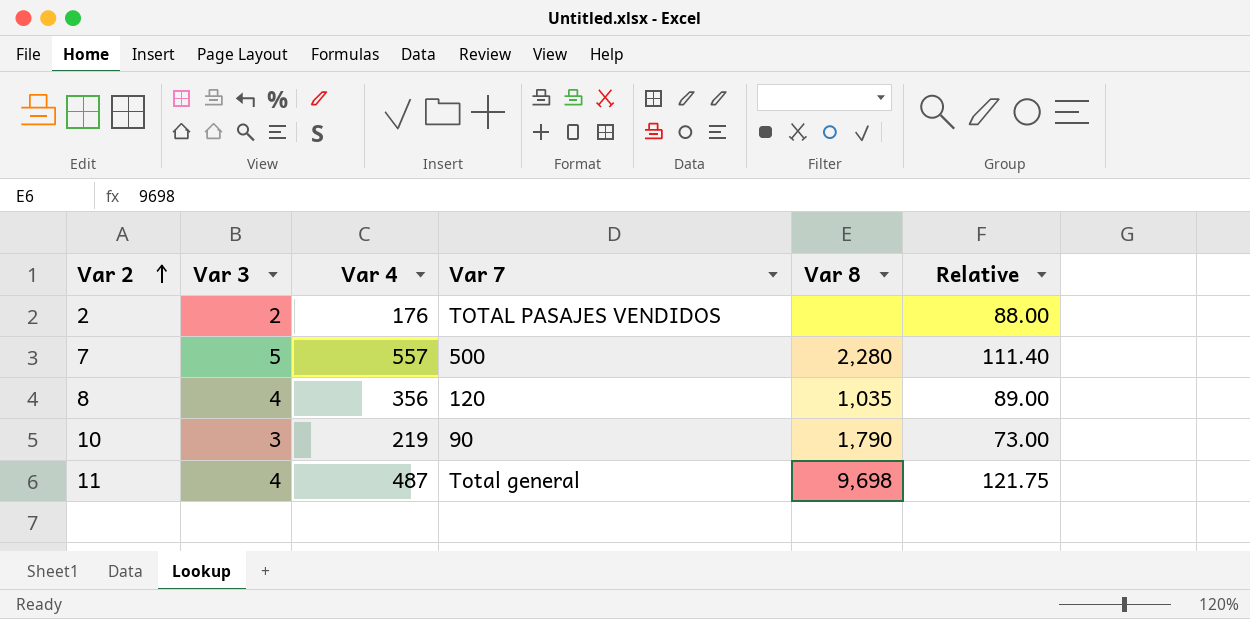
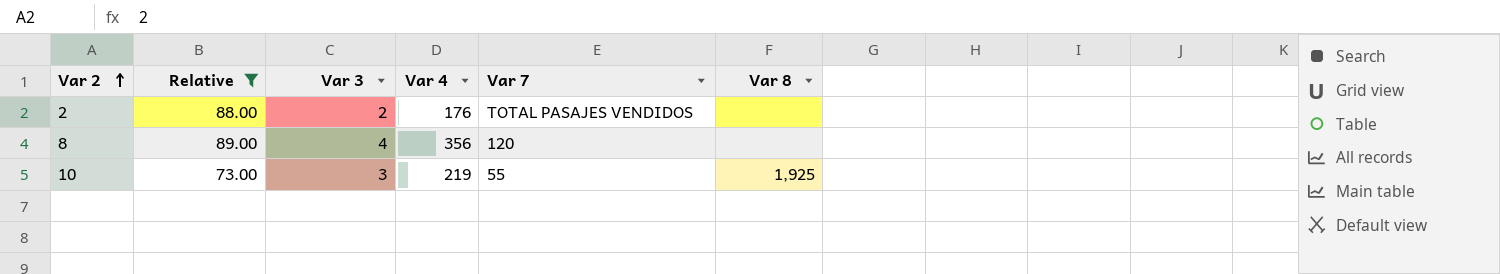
filter: none -> Relative <= 89.00
column Relative | position: 6 -> 2
8 | Var 8: 1,035 -> none
10 | Var 7: 90 -> 55
10 | Var 8: 1,790 -> 1,925

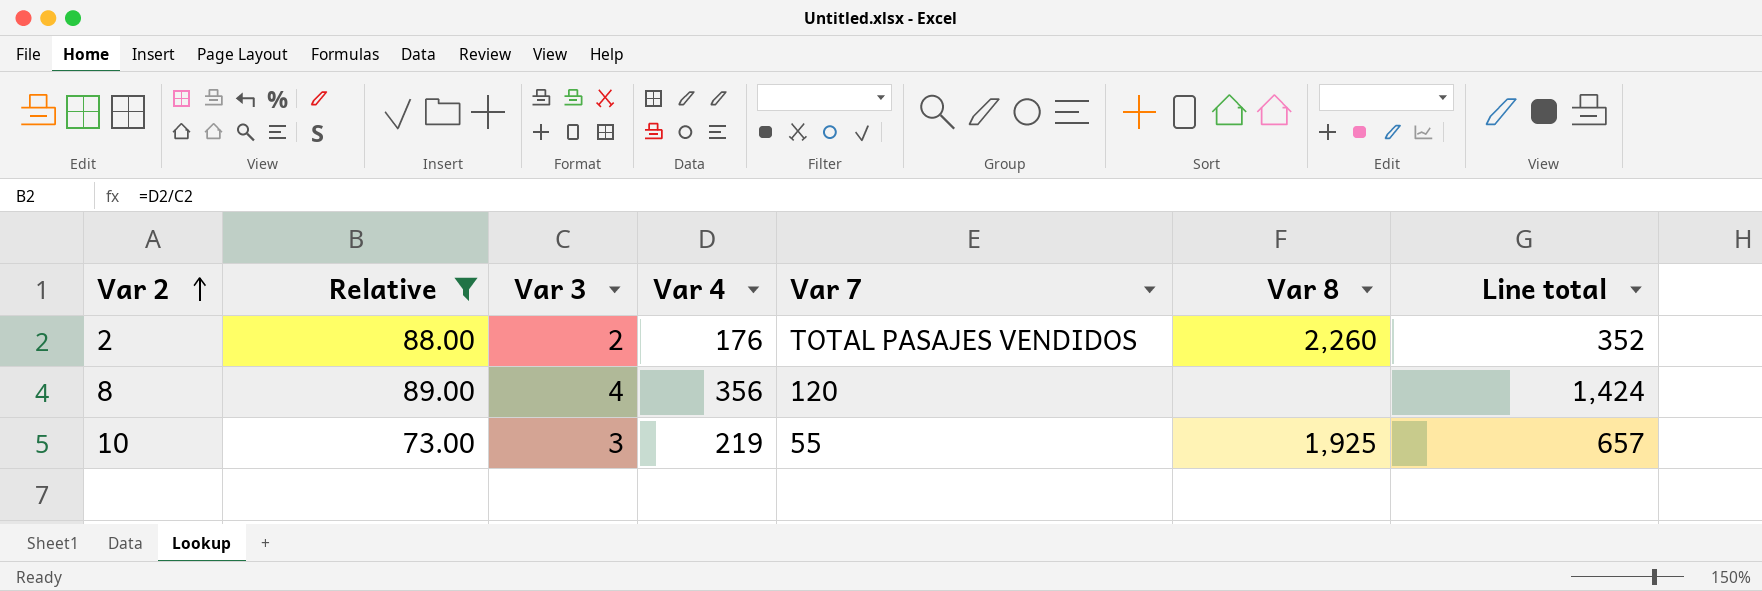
column Line total | formula: none -> [Var 3] * [Var 4]
2 | Var 8: none -> 2,260

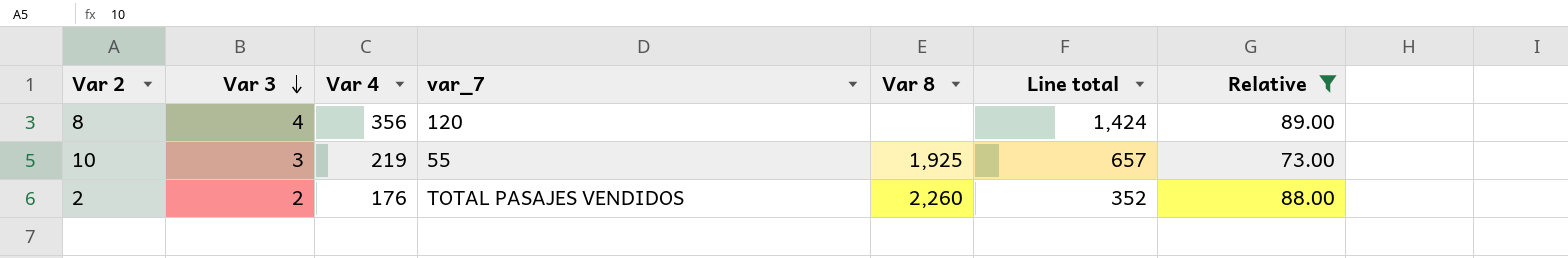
row order: Var 2 ascending -> Var 3 descending
column name: Var 7 -> var_7
column Relative | position: 2 -> 7

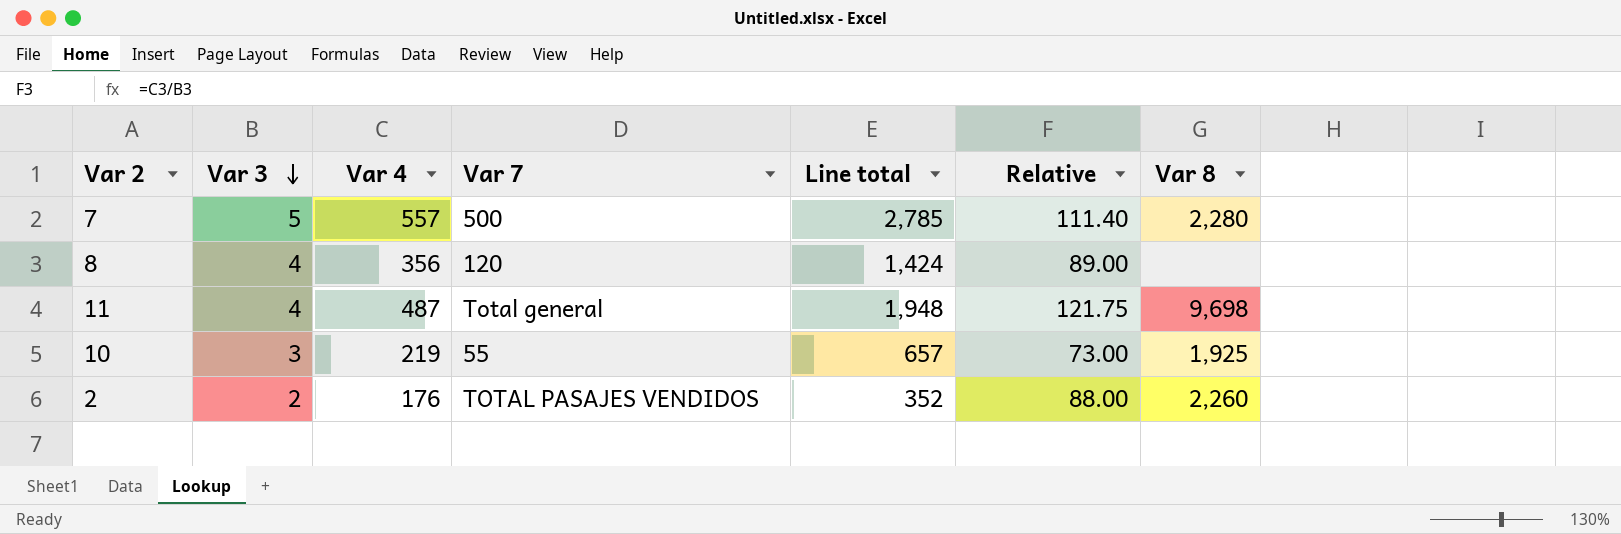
filter: Relative <= 89.00 -> none
column name: var_7 -> Var 7
column Var 8 | position: 5 -> 7

